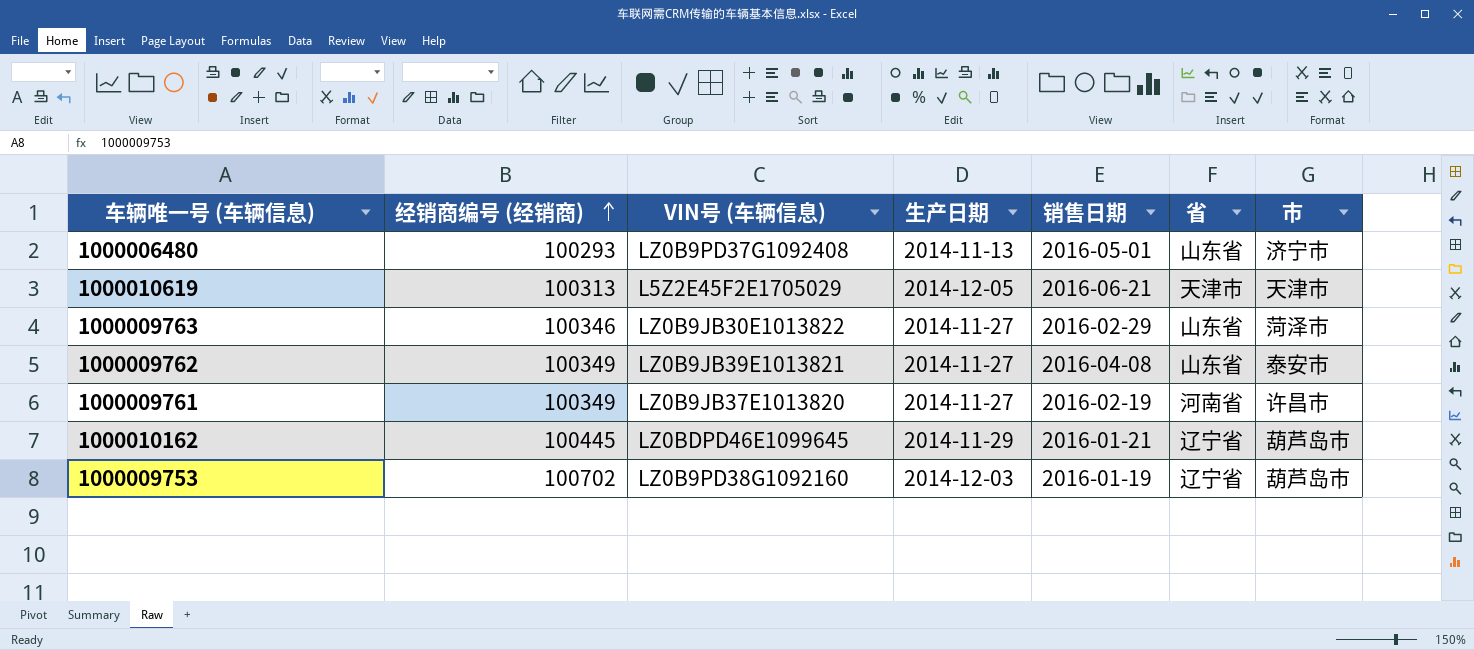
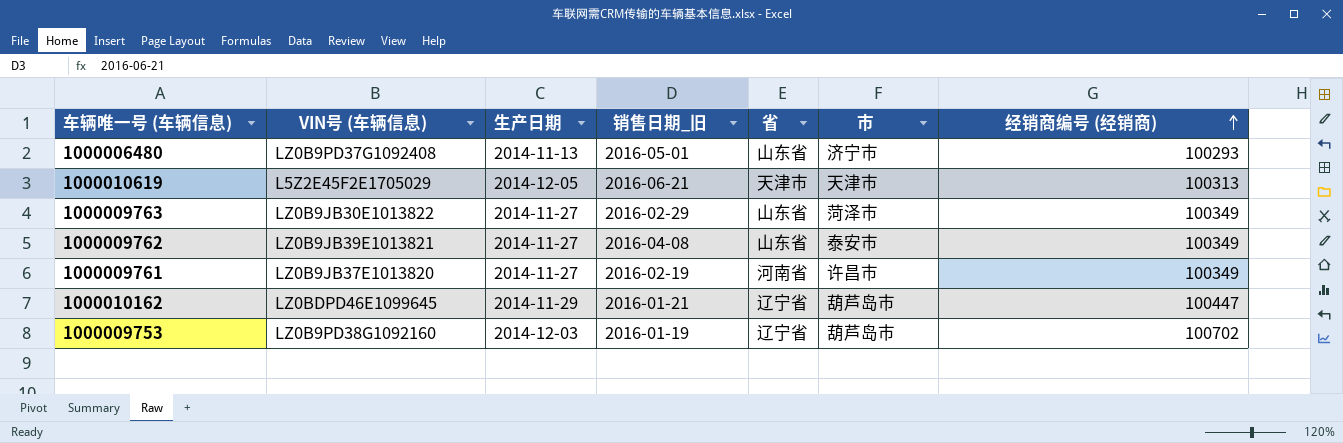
column name: 销售日期 -> 销售日期_旧
column 经销商编号 (经销商) | position: 2 -> 7
1000009763 | 经销商编号 (经销商): 100346 -> 100349
1000010162 | 经销商编号 (经销商): 100445 -> 100447

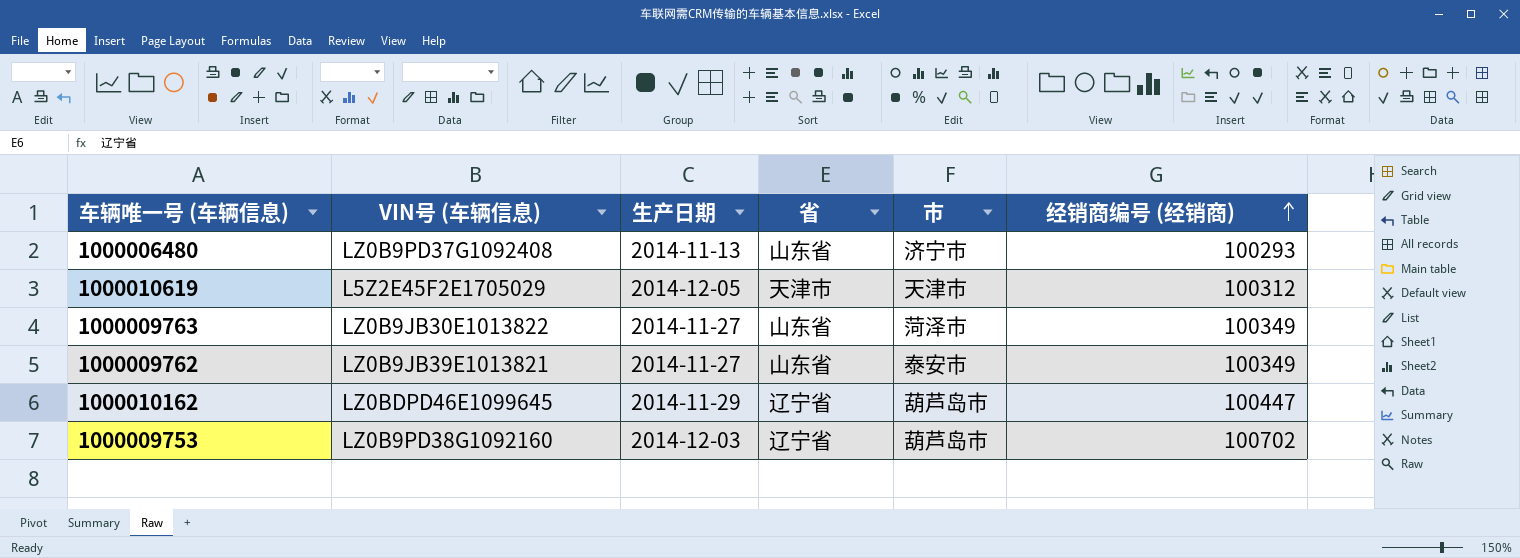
column 销售日期_旧 | position: 4 -> none
row 1000009761: LZ0B9JB37E1013820 | 2014-11-27 | 2016-02-19 | 河南省 | 许昌市 | 100349 -> none
1000010619 | 经销商编号 (经销商): 100313 -> 100312

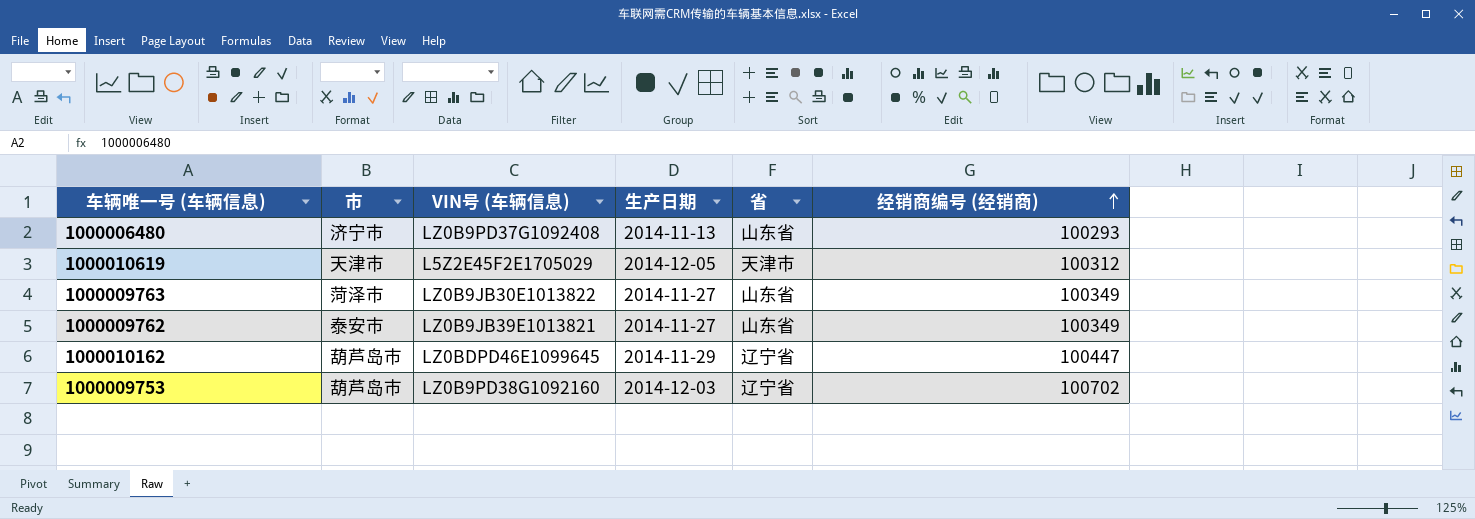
column 市 | position: 5 -> 2

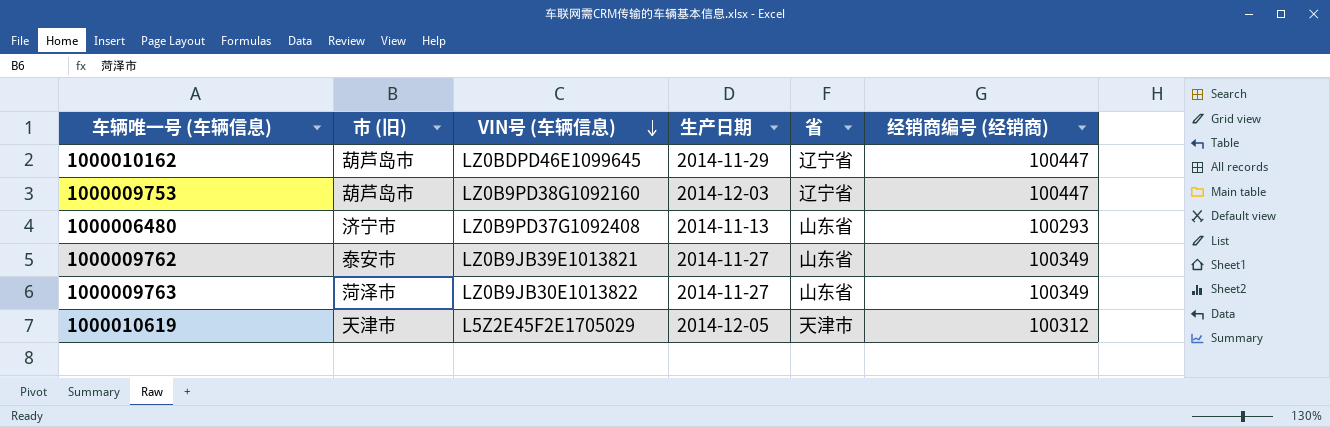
row order: 经销商编号 (经销商) ascending -> VIN号 (车辆信息) descending
column name: 市 -> 市 (旧)
1000009753 | 经销商编号 (经销商): 100702 -> 100447

